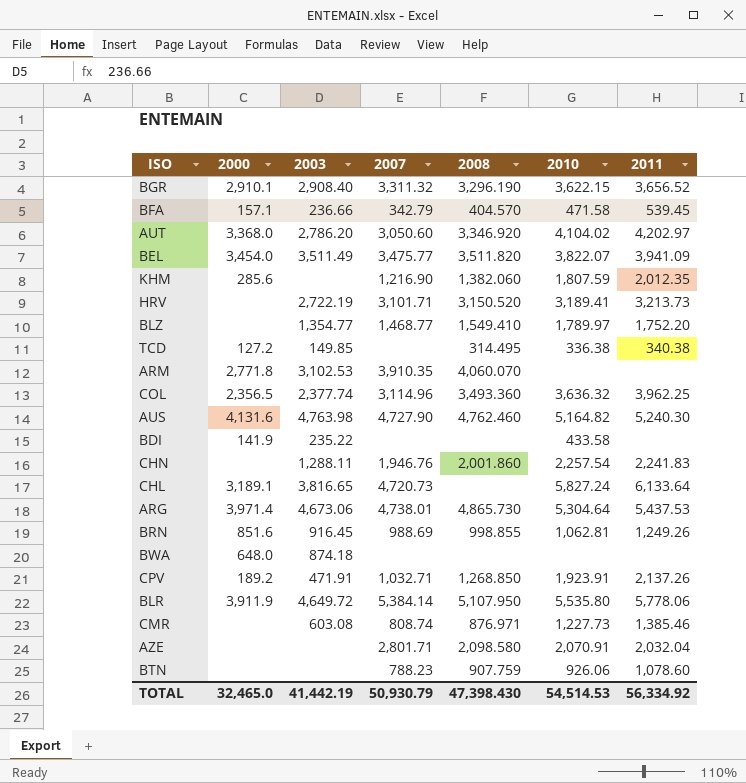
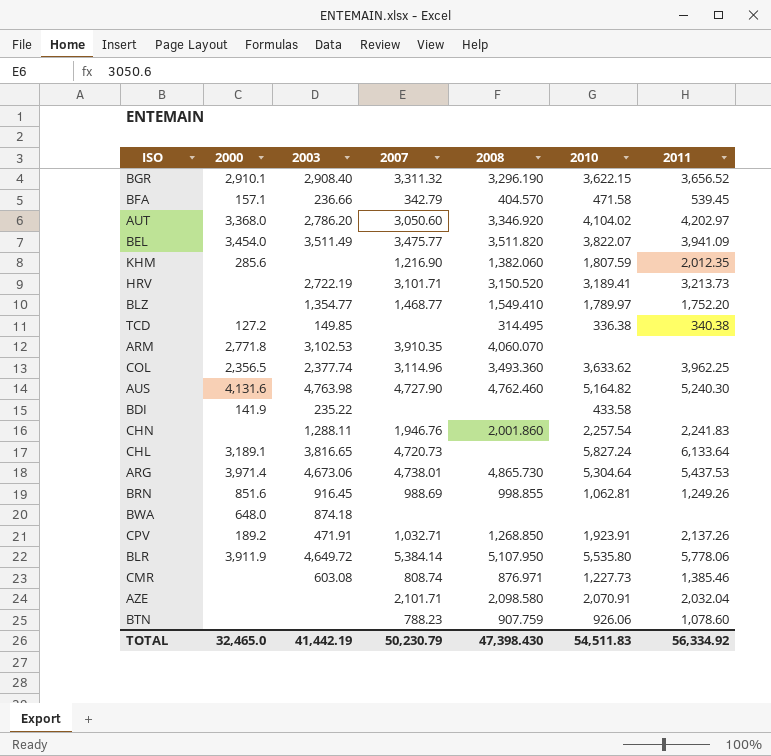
COL | 2010: 3,636.32 -> 3,633.62
AZE | 2007: 2,801.71 -> 2,101.71
TOTAL | 2007: 50,930.79 -> 50,230.79
TOTAL | 2010: 54,514.53 -> 54,511.83

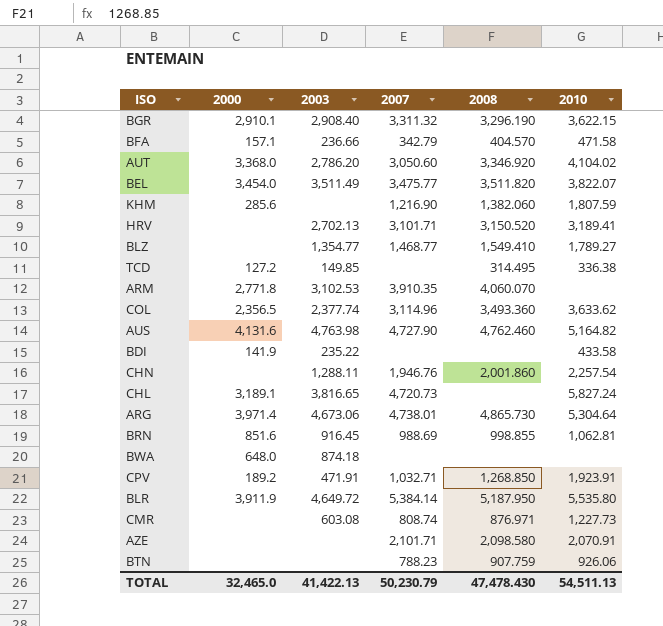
column 2011 | position: 7 -> none
HRV | 2003: 2,722.19 -> 2,702.13
BLZ | 2010: 1,789.97 -> 1,789.27
BLR | 2008: 5,107.950 -> 5,187.950
TOTAL | 2003: 41,442.19 -> 41,422.13
TOTAL | 2008: 47,398.430 -> 47,478.430
TOTAL | 2010: 54,511.83 -> 54,511.13

